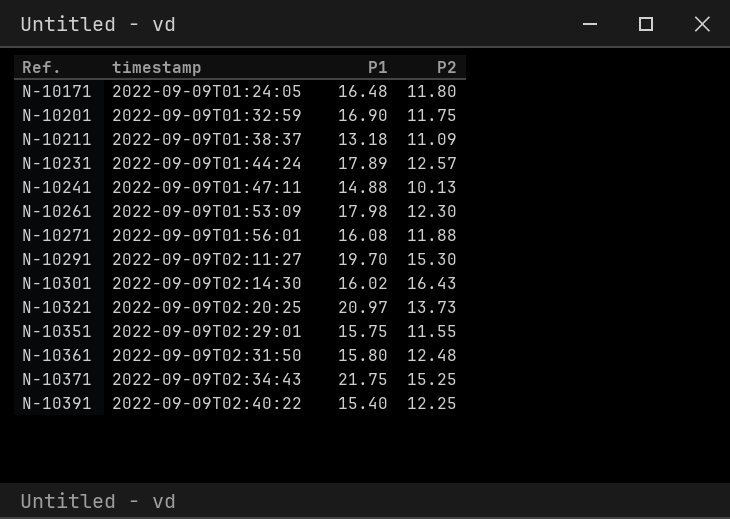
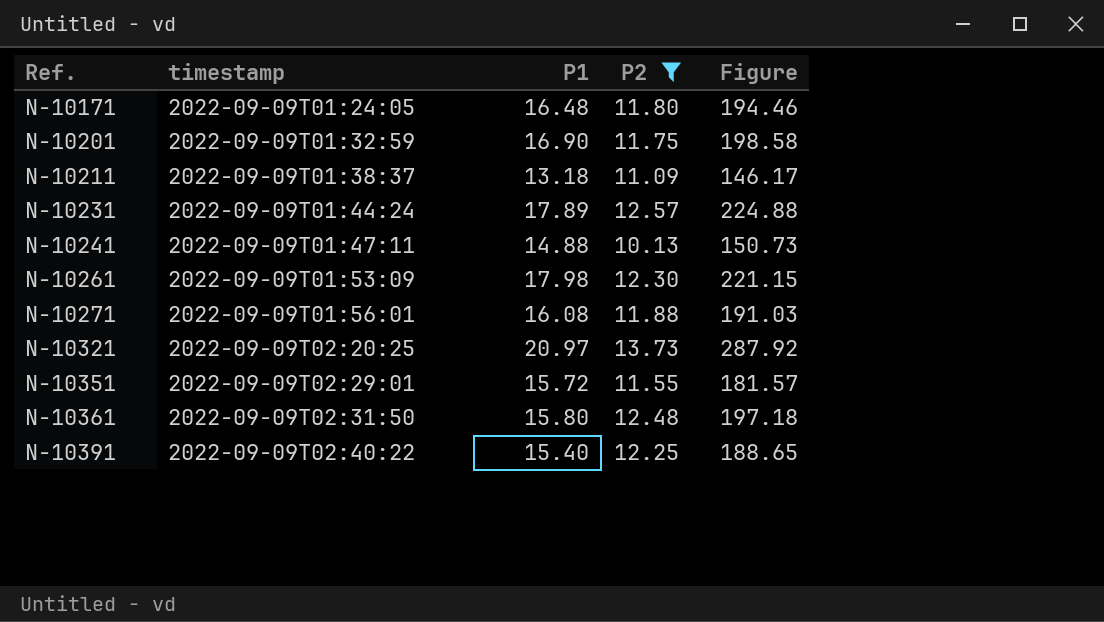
filter: none -> P2 <= 13.73
column Figure | formula: none -> [P1] * [P2]
N-10351 | P1: 15.75 -> 15.72

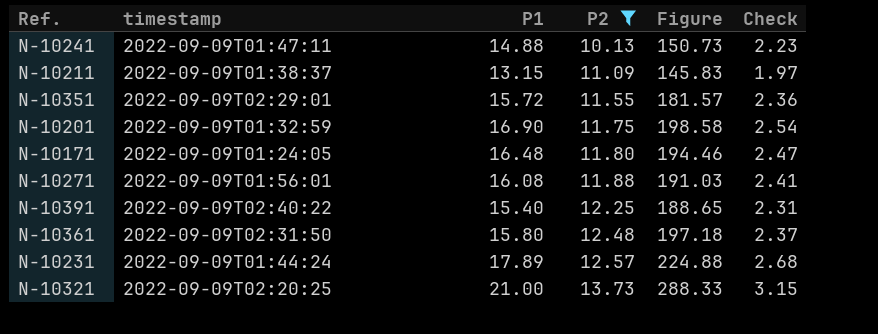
row order: Ref. ascending -> P2 ascending
column Check | formula: none -> [P1] * 0.15
row N-10261: 2022-09-09T01:53:09 | 17.98 | 12.30 | 221.15 -> none
N-10211 | P1: 13.18 -> 13.15
N-10211 | Figure: 146.17 -> 145.83
N-10321 | P1: 20.97 -> 21.00
N-10321 | Figure: 287.92 -> 288.33

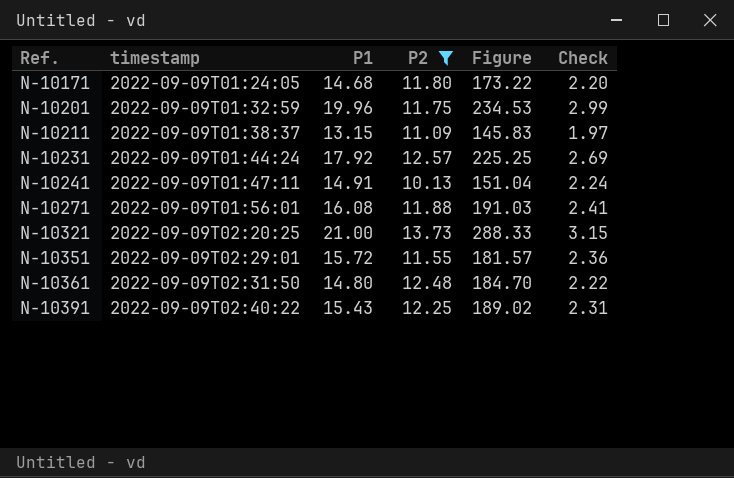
row order: P2 ascending -> Ref. ascending
N-10171 | P1: 16.48 -> 14.68
N-10171 | Figure: 194.46 -> 173.22
N-10171 | Check: 2.47 -> 2.20
N-10201 | P1: 16.90 -> 19.96
N-10201 | Figure: 198.58 -> 234.53
N-10201 | Check: 2.54 -> 2.99
N-10231 | P1: 17.89 -> 17.92
N-10231 | Figure: 224.88 -> 225.25
N-10231 | Check: 2.68 -> 2.69
N-10241 | P1: 14.88 -> 14.91
N-10241 | Figure: 150.73 -> 151.04
N-10241 | Check: 2.23 -> 2.24
N-10361 | P1: 15.80 -> 14.80
N-10361 | Figure: 197.18 -> 184.70
N-10361 | Check: 2.37 -> 2.22
N-10391 | P1: 15.40 -> 15.43
N-10391 | Figure: 188.65 -> 189.02

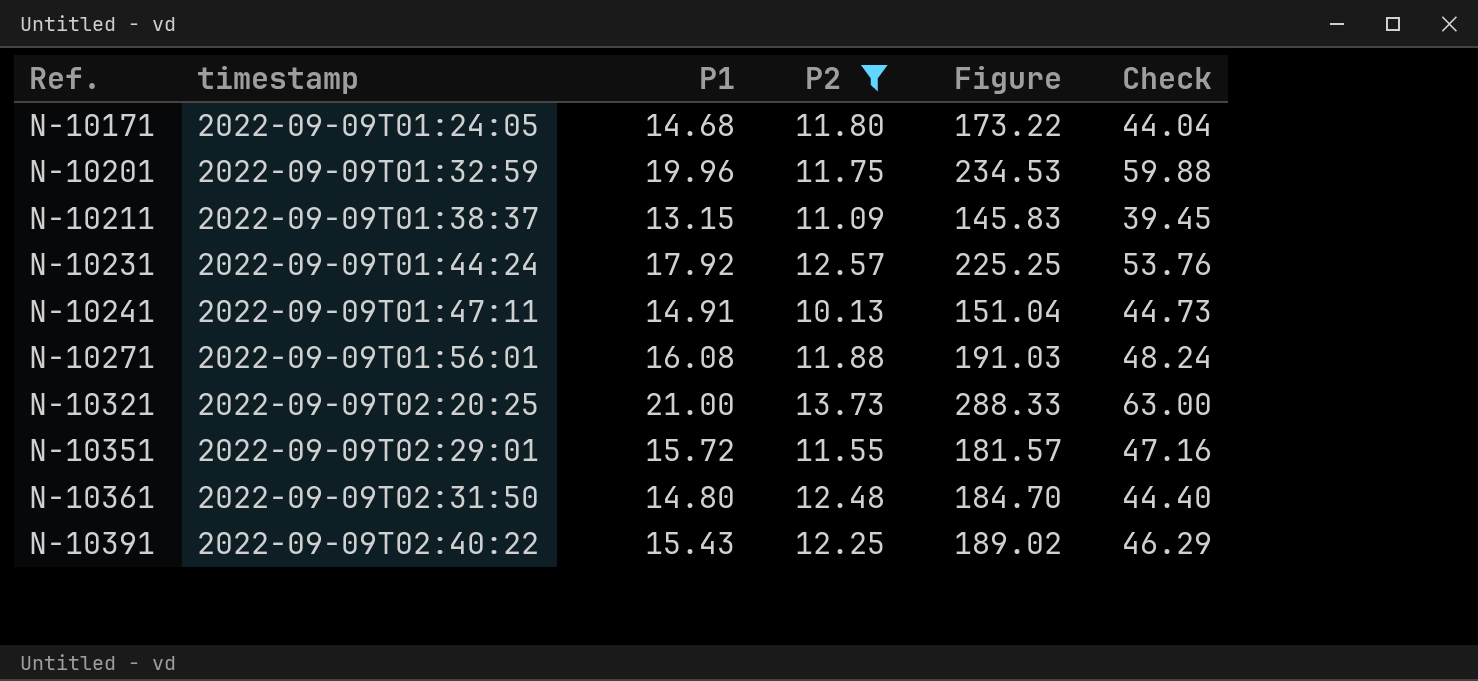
column Check | formula: [P1] * 0.15 -> [P1] * 3

